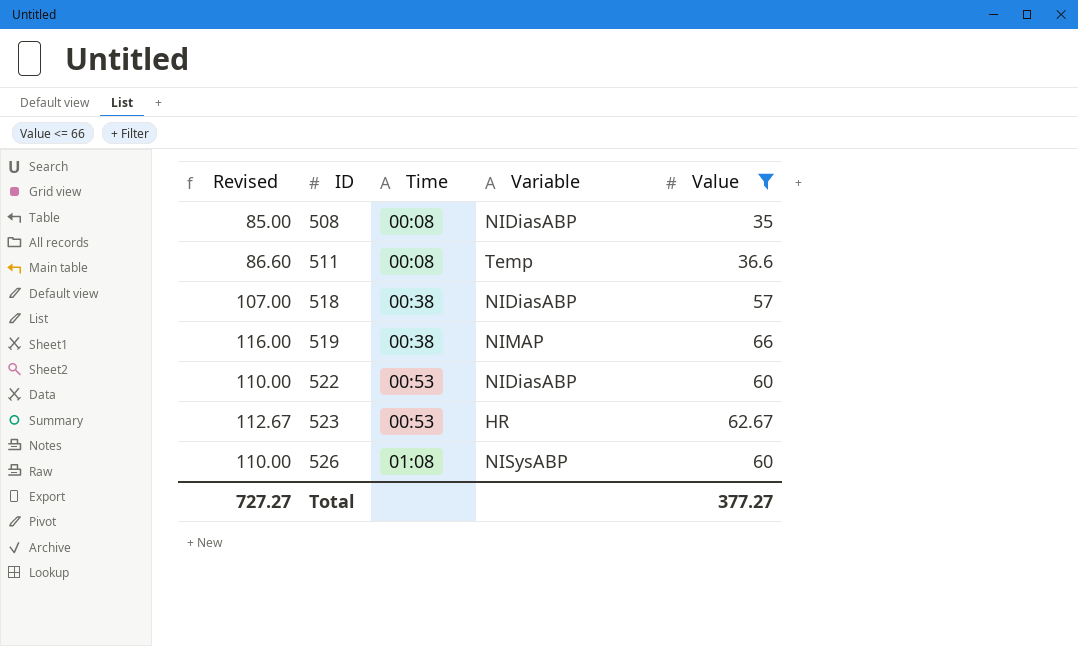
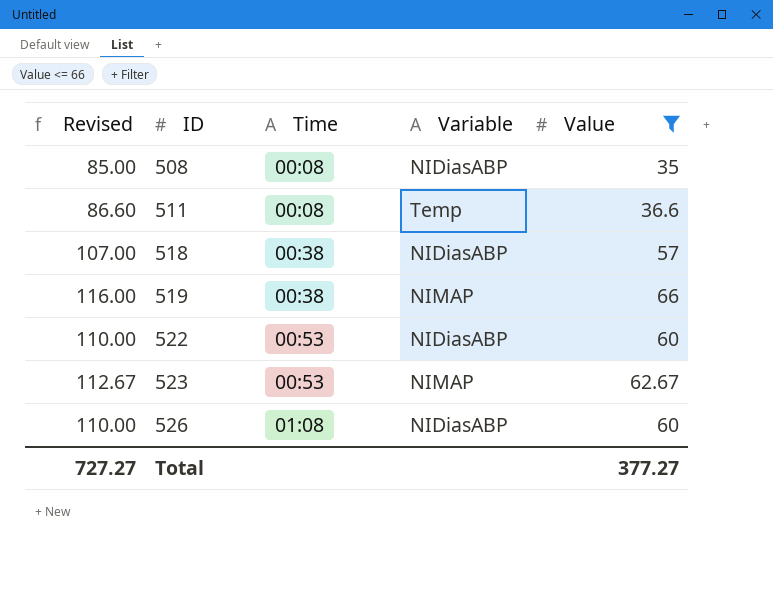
523 | Variable: HR -> NIMAP
526 | Variable: NISysABP -> NIDiasABP

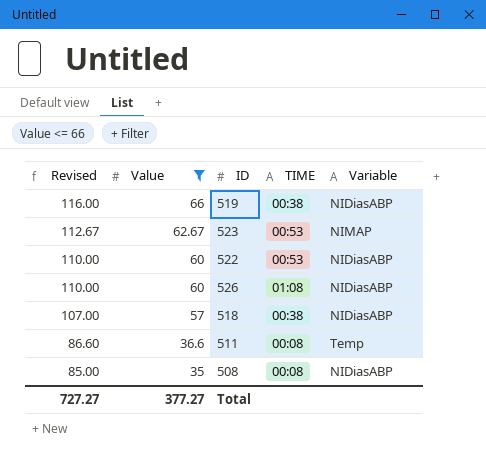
row order: ID ascending -> Revised descending
column Value | position: 5 -> 2
column name: Time -> TIME
519 | Variable: NIMAP -> NIDiasABP

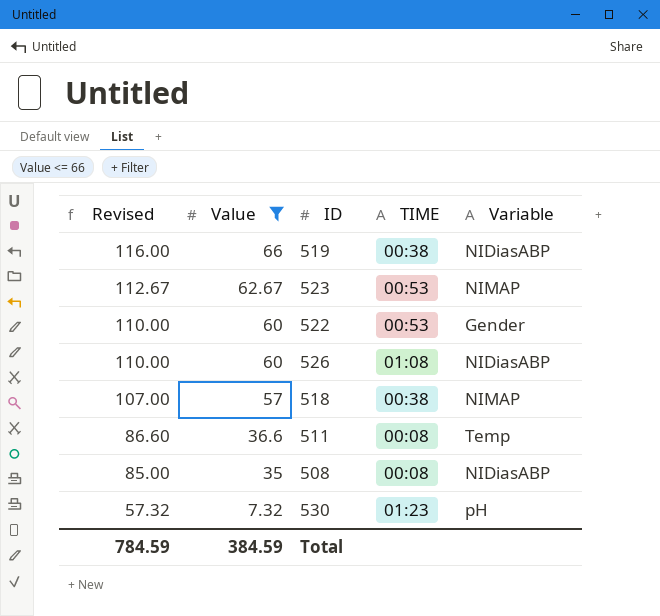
522 | Variable: NIDiasABP -> Gender
518 | Variable: NIDiasABP -> NIMAP
row 530: none -> 57.32 | 7.32 | 01:23 | pH
Total | Revised: 727.27 -> 784.59
Total | Value: 377.27 -> 384.59

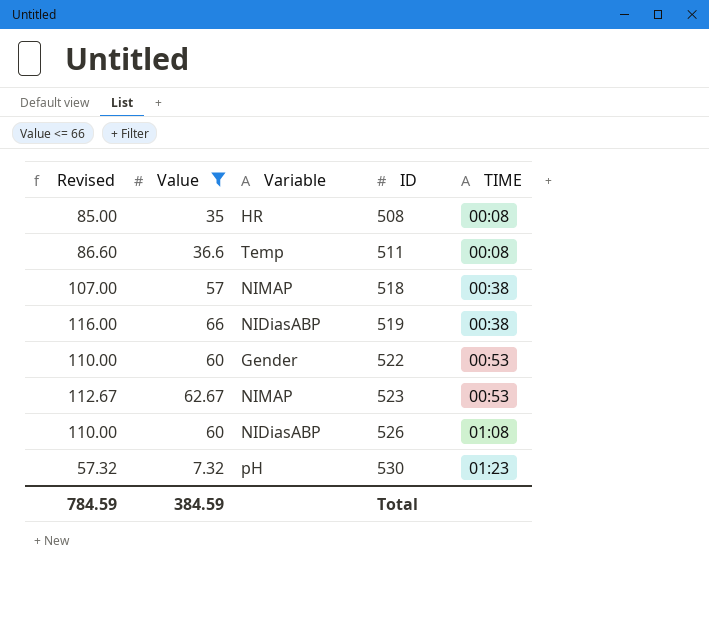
row order: Revised descending -> ID ascending
column Variable | position: 5 -> 3
508 | Variable: NIDiasABP -> HR

